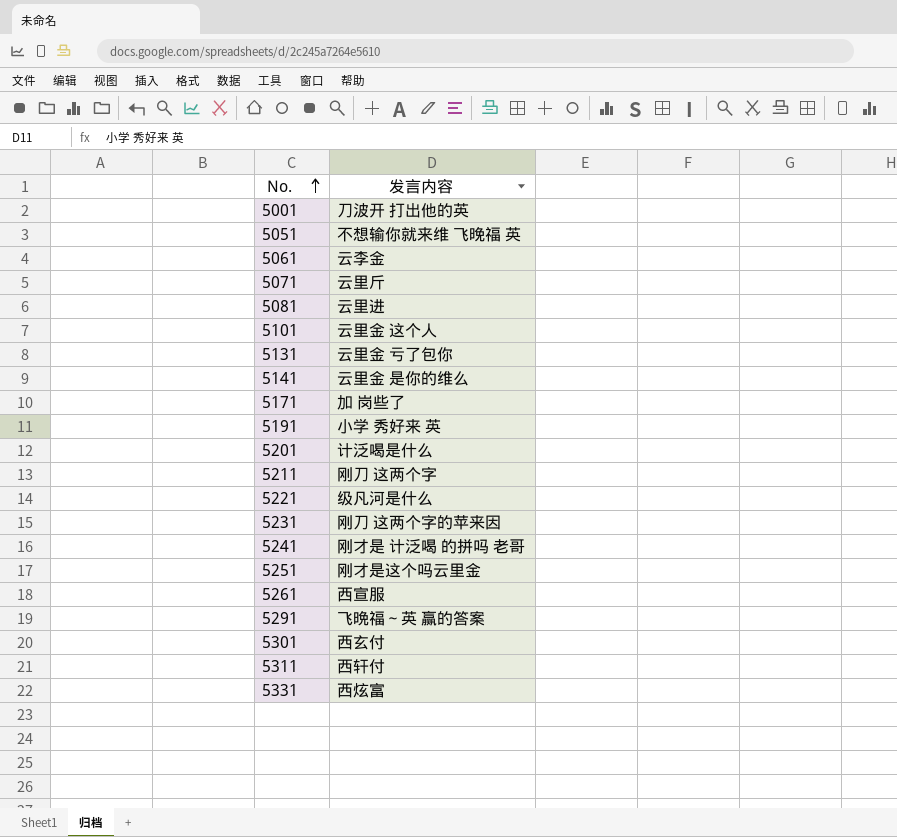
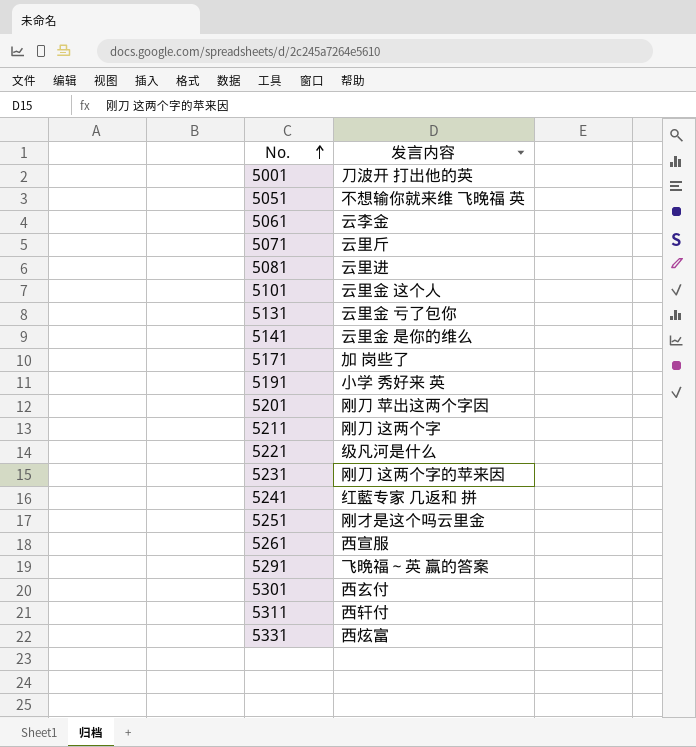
5201 | 发言内容: 计泛喝是什么 -> 刚刀 苹出这两个字因
5241 | 发言内容: 刚才是 计泛喝 的拼吗 老哥 -> 红藍专家 几返和 拼

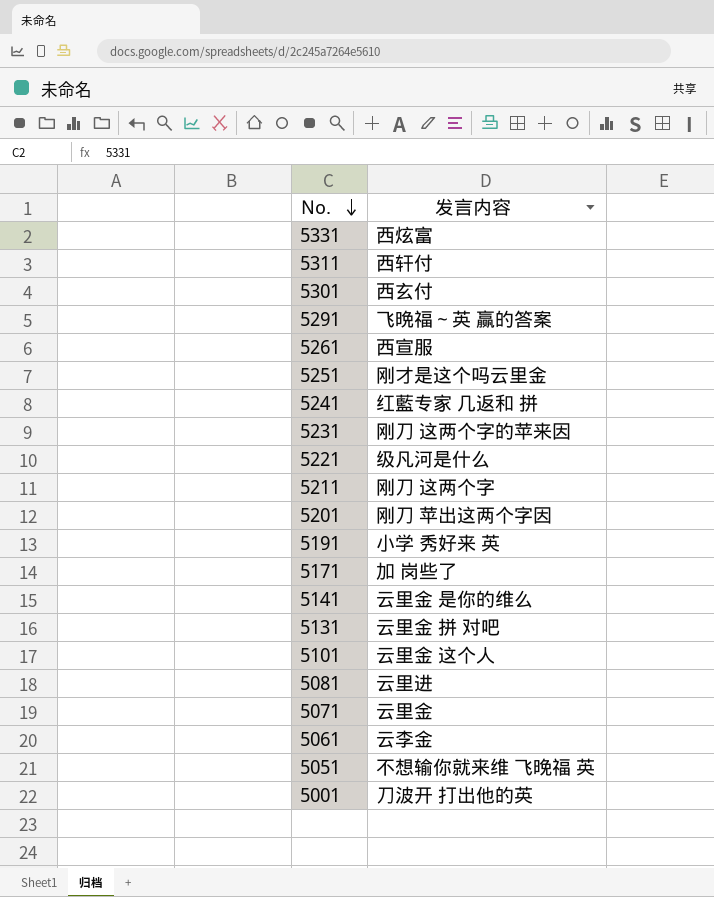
row order: No. ascending -> No. descending
5131 | 发言内容: 云里金 亏了包你 -> 云里金 拼 对吧
5071 | 发言内容: 云里斤 -> 云里金

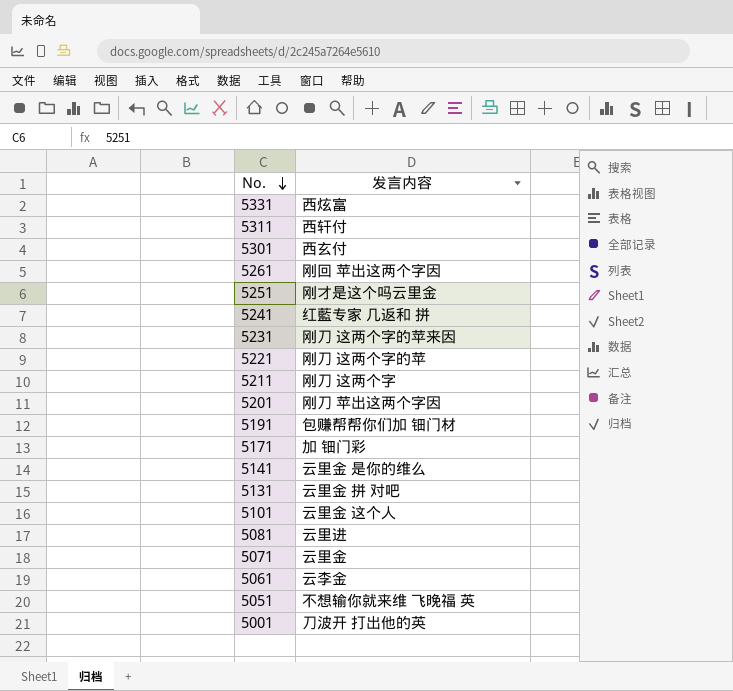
row 5291: 飞晩福～英 赢的答案 -> none
5261 | 发言内容: 西宣服 -> 刚回 苹出这两个字因
5221 | 发言内容: 级凡河是什么 -> 刚刀 这两个字的苹
5191 | 发言内容: 小学 秀好来 英 -> 包赚帮帮你们加 钿门材
5171 | 发言内容: 加 岗些了 -> 加 钿门彩

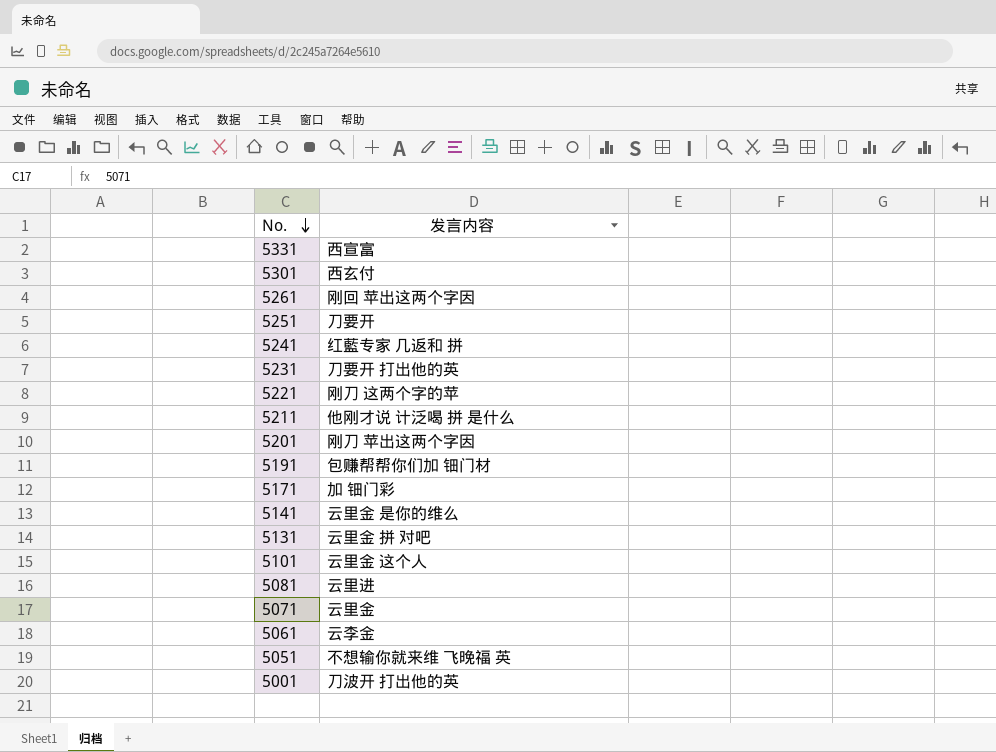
row 5311: 西轩付 -> none
5331 | 发言内容: 西炫富 -> 西宣富
5251 | 发言内容: 刚才是这个吗云里金 -> 刀要开
5231 | 发言内容: 刚刀 这两个字的苹来因 -> 刀要开 打出他的英
5211 | 发言内容: 刚刀 这两个字 -> 他刚才说 计泛喝 拼 是什么

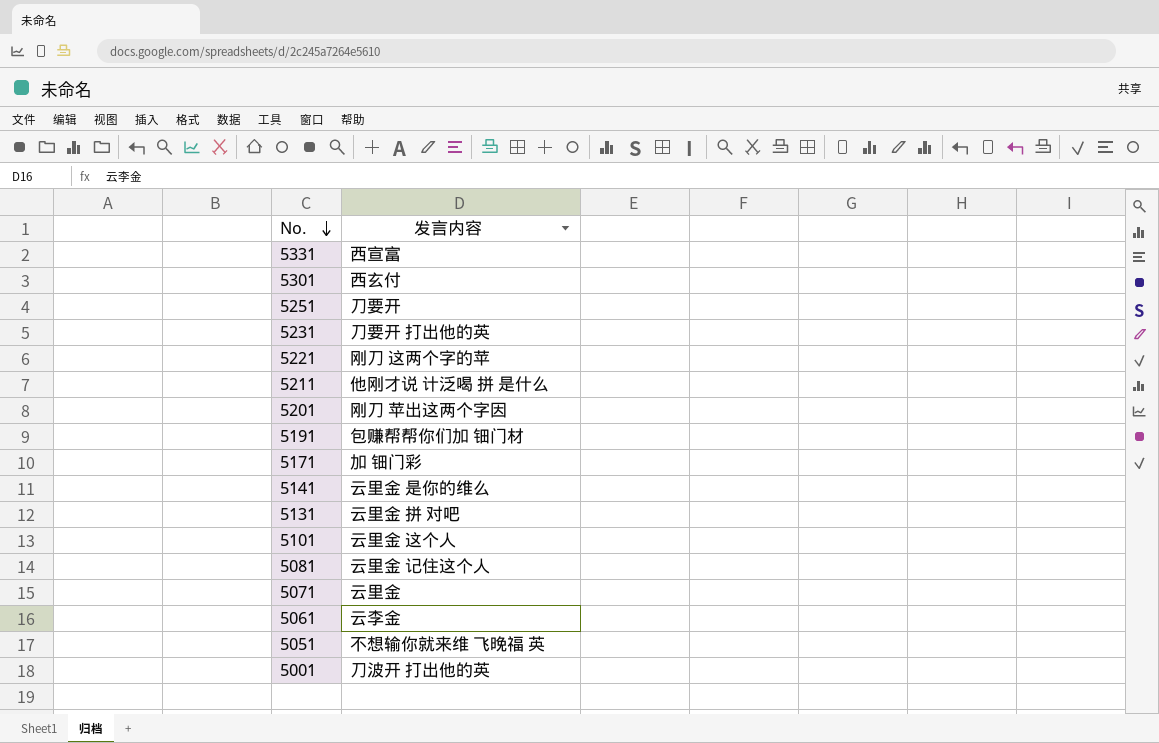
row 5261: 刚回 苹出这两个字因 -> none
row 5241: 红藍专家 几返和 拼 -> none
5081 | 发言内容: 云里进 -> 云里金 记住这个人

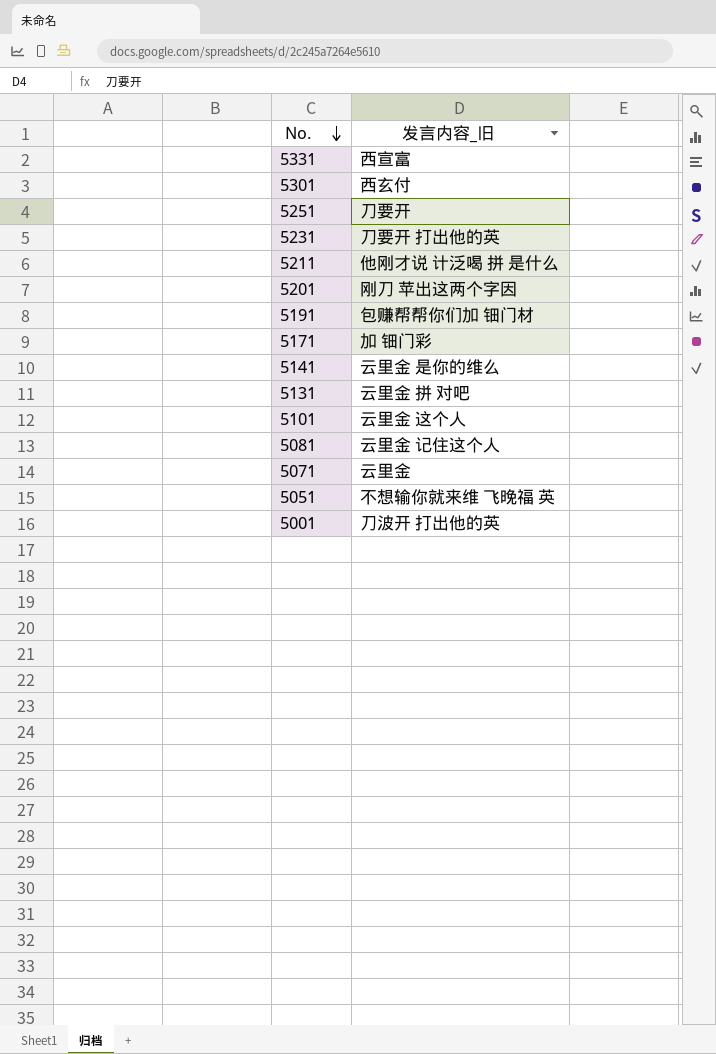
column name: 发言内容 -> 发言内容_旧
row 5221: 刚刀 这两个字的苹 -> none
row 5061: 云李金 -> none

